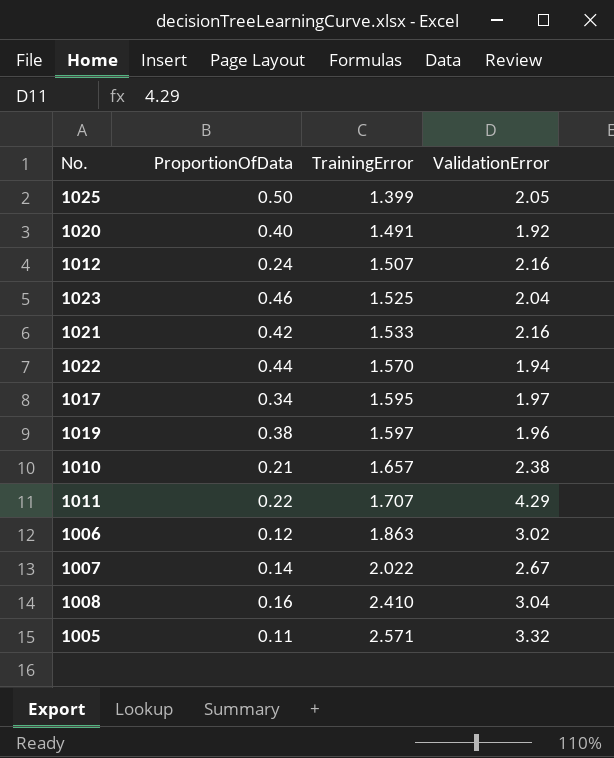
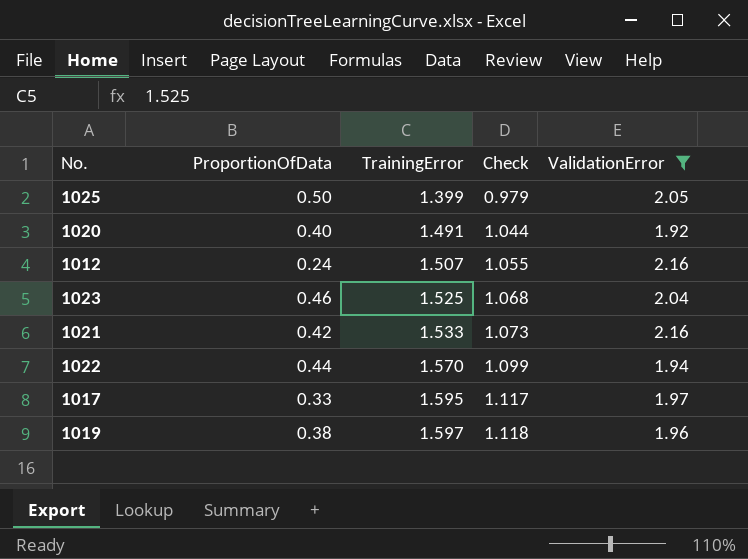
filter: none -> ValidationError <= 2.16
column Check | formula: none -> [TrainingError] * 0.7
1017 | ProportionOfData: 0.34 -> 0.33

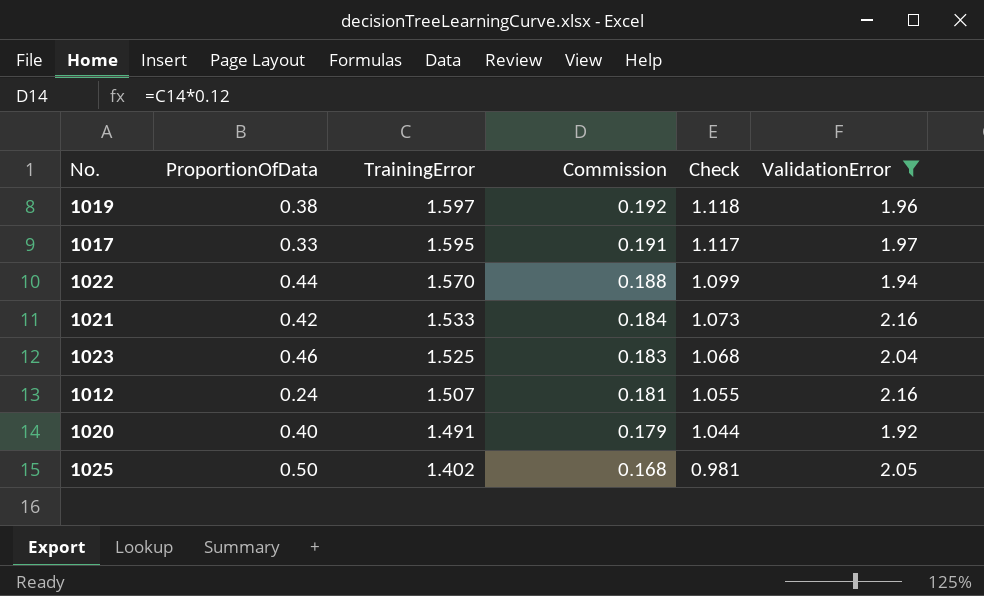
row order: TrainingError ascending -> TrainingError descending
column Commission | formula: none -> [TrainingError] * 0.12
1025 | TrainingError: 1.399 -> 1.402
1025 | Check: 0.979 -> 0.981

